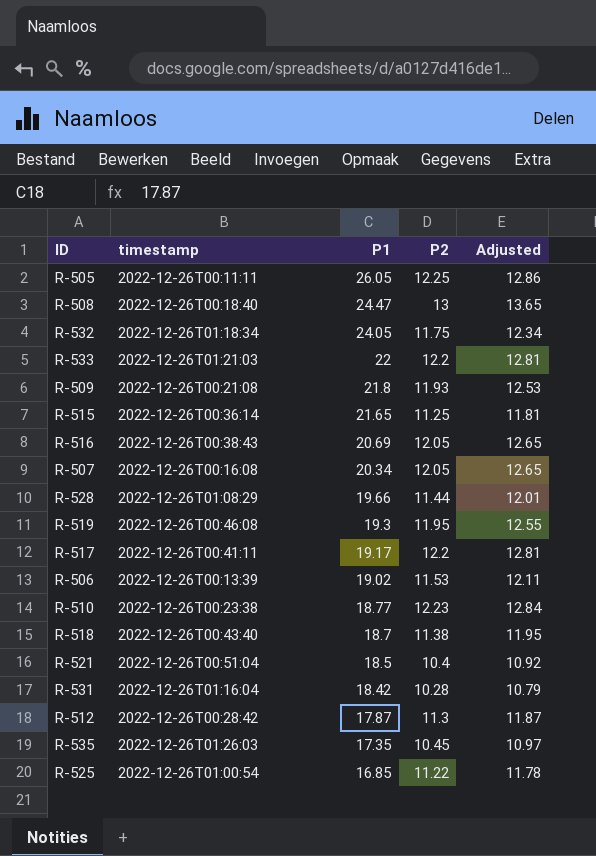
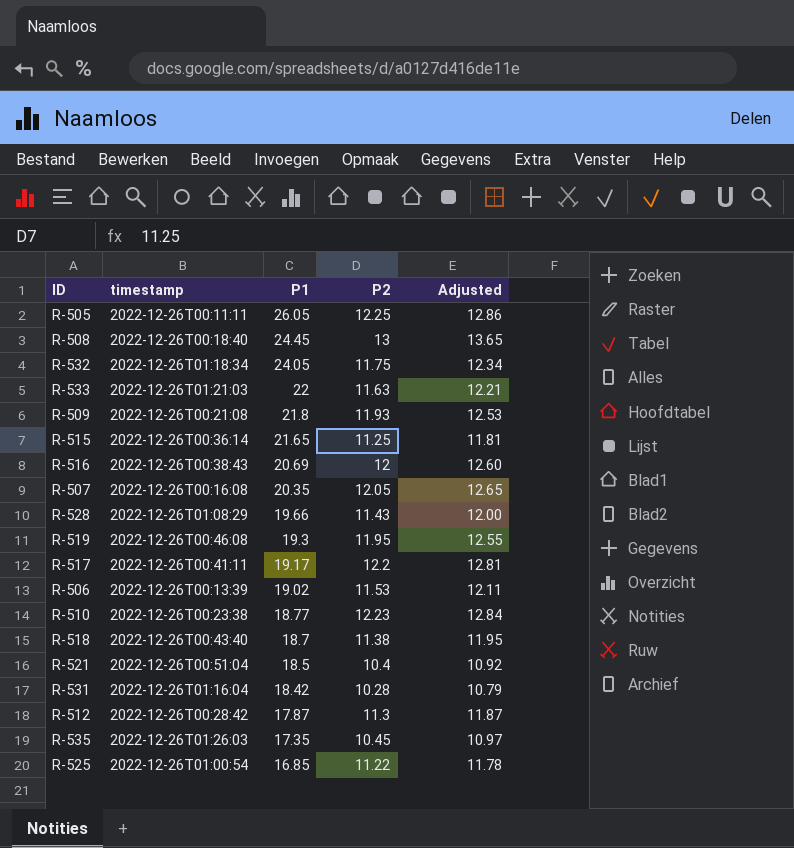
R-508 | P1: 24.47 -> 24.45
R-533 | P2: 12.2 -> 11.63
R-533 | Adjusted: 12.81 -> 12.21
R-516 | P2: 12.05 -> 12
R-516 | Adjusted: 12.65 -> 12.60
R-507 | P1: 20.34 -> 20.35
R-528 | P2: 11.44 -> 11.43
R-528 | Adjusted: 12.01 -> 12.00

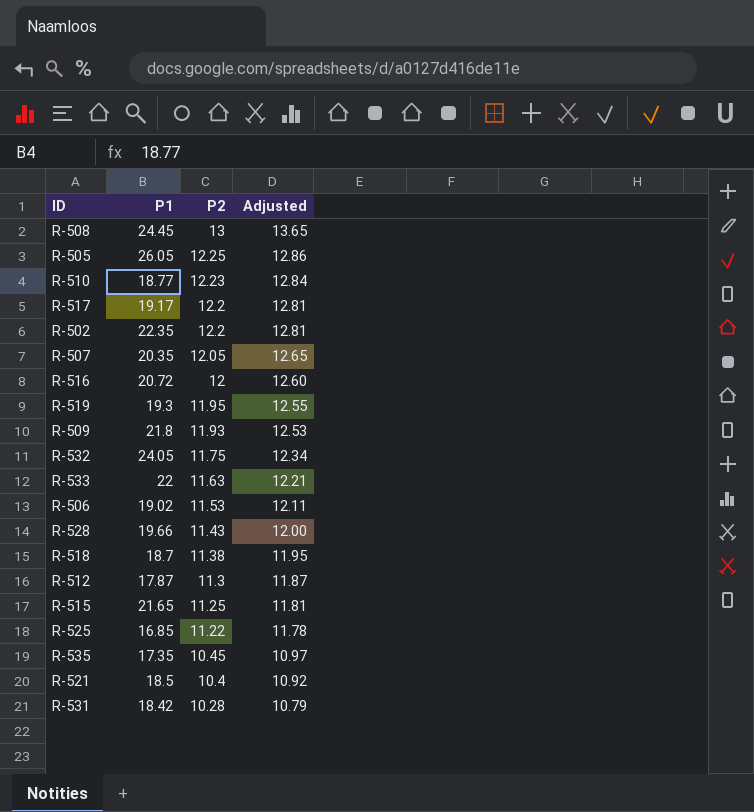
row order: P1 descending -> P2 descending
column timestamp | position: 2 -> none
row R-502: none -> 22.35 | 12.2 | 12.81
R-516 | P1: 20.69 -> 20.72

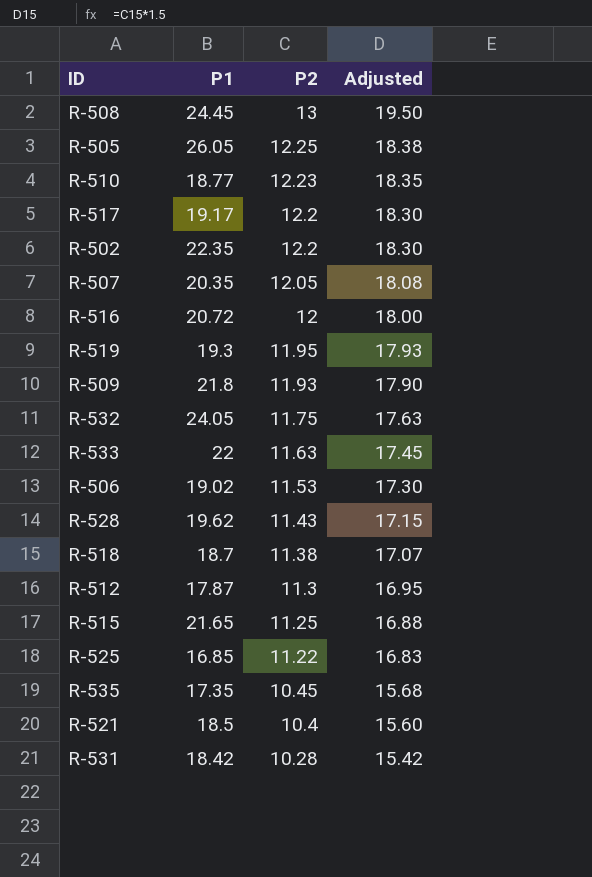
column Adjusted | formula: [P2] * 1.05 -> [P2] * 1.5
R-528 | P1: 19.66 -> 19.62

